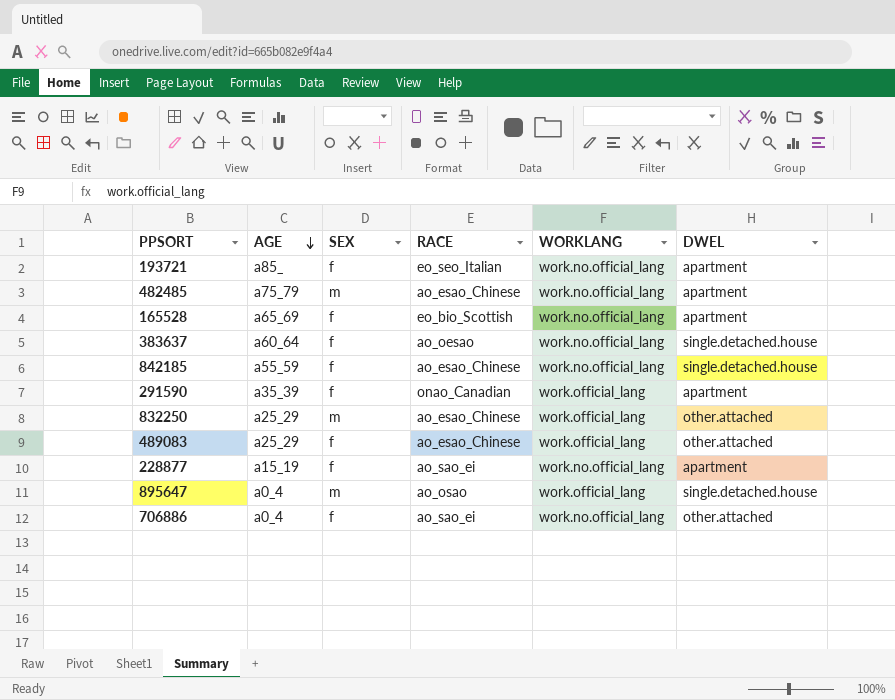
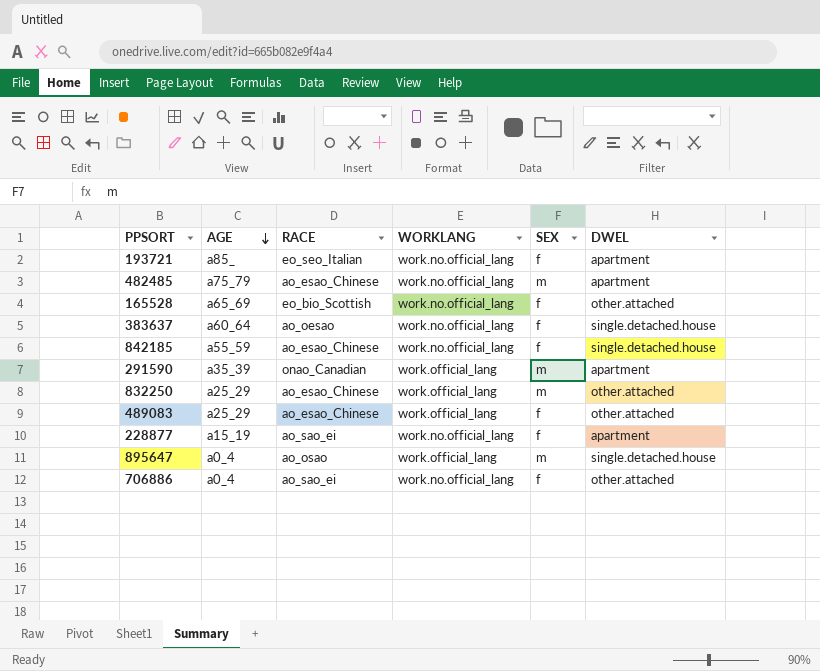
column SEX | position: 3 -> 5
165528 | DWEL: apartment -> other.attached
291590 | SEX: f -> m

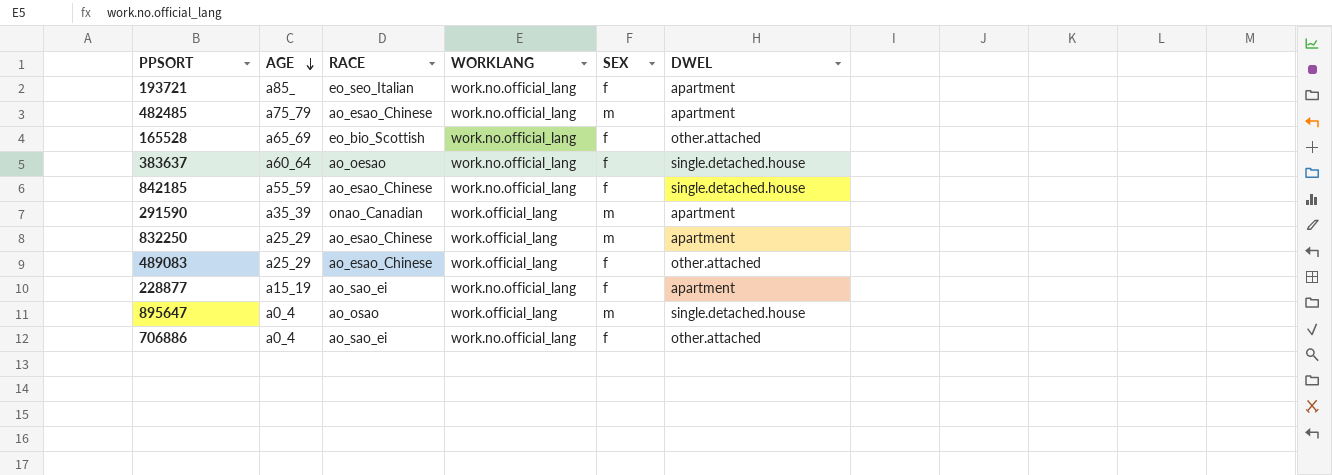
832250 | DWEL: other.attached -> apartment

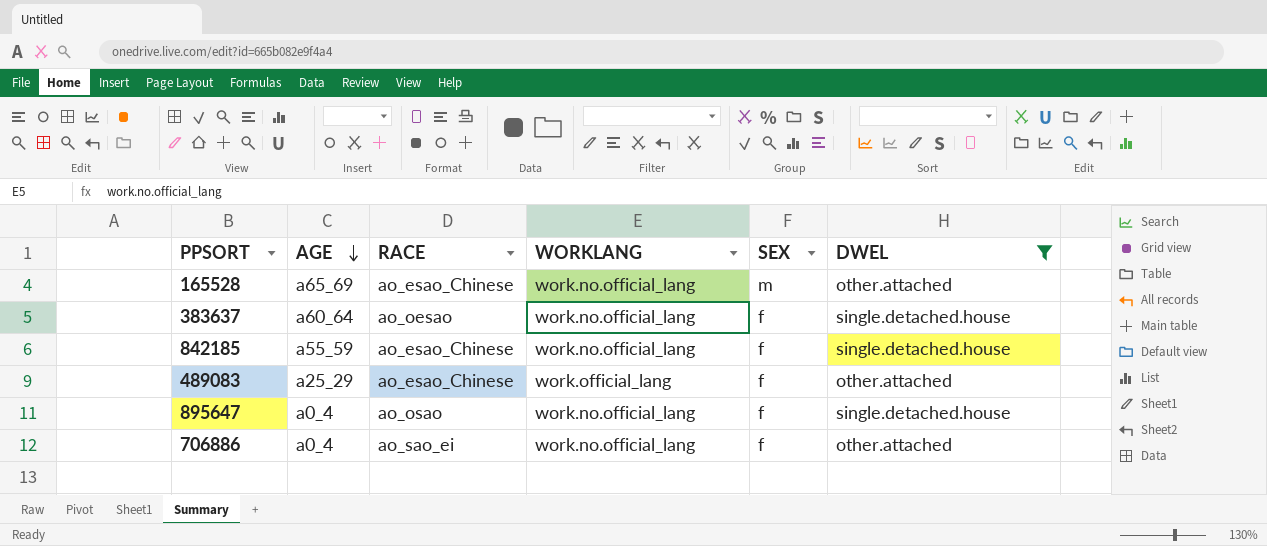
filter: none -> DWEL != apartment
165528 | RACE: eo_bio_Scottish -> ao_esao_Chinese
165528 | SEX: f -> m
895647 | WORKLANG: work.official_lang -> work.no.official_lang
895647 | SEX: m -> f

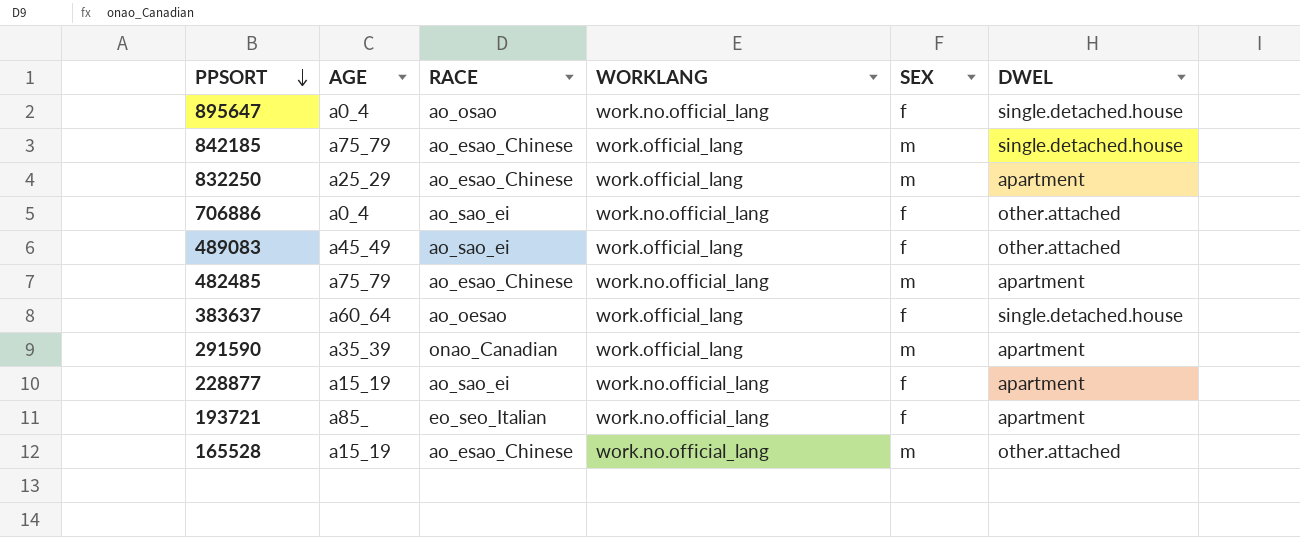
filter: DWEL != apartment -> none
row order: AGE descending -> PPSORT descending
842185 | AGE: a55_59 -> a75_79
842185 | WORKLANG: work.no.official_lang -> work.official_lang
842185 | SEX: f -> m
489083 | AGE: a25_29 -> a45_49
489083 | RACE: ao_esao_Chinese -> ao_sao_ei
383637 | WORKLANG: work.no.official_lang -> work.official_lang
165528 | AGE: a65_69 -> a15_19

